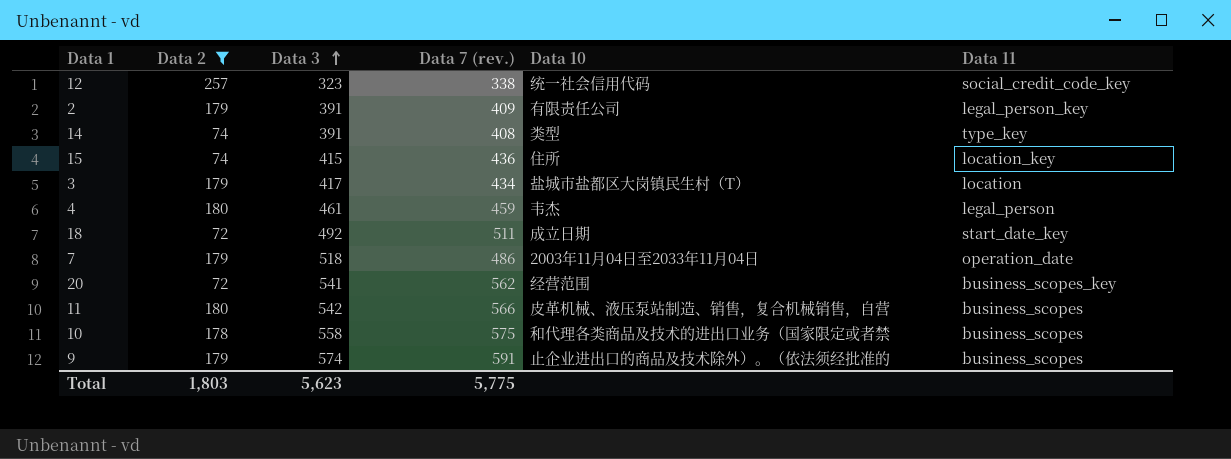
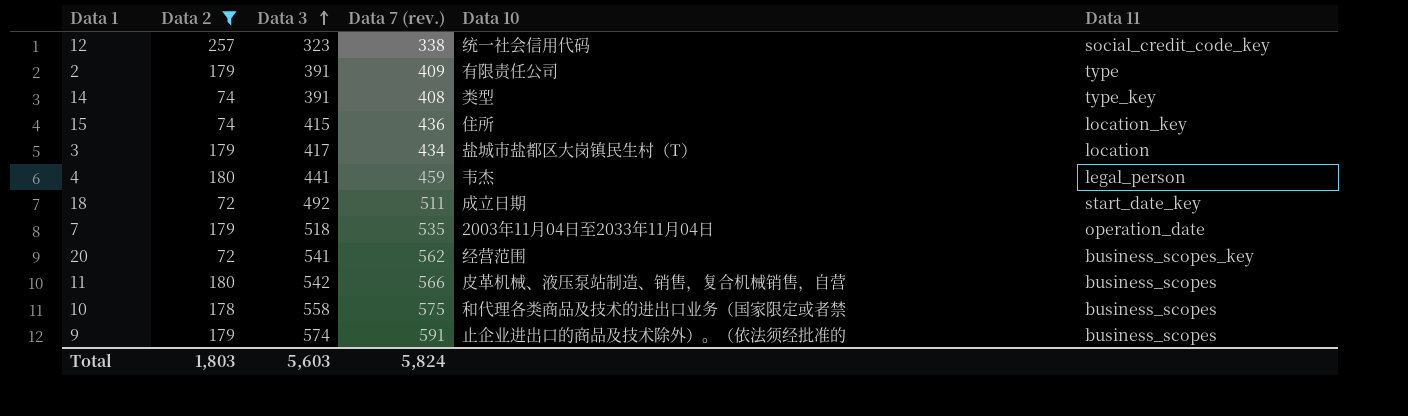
2 | Data 11: legal_person_key -> type
4 | Data 3: 461 -> 441
7 | Data 7 (rev.): 486 -> 535
Total | Data 3: 5,623 -> 5,603
Total | Data 7 (rev.): 5,775 -> 5,824

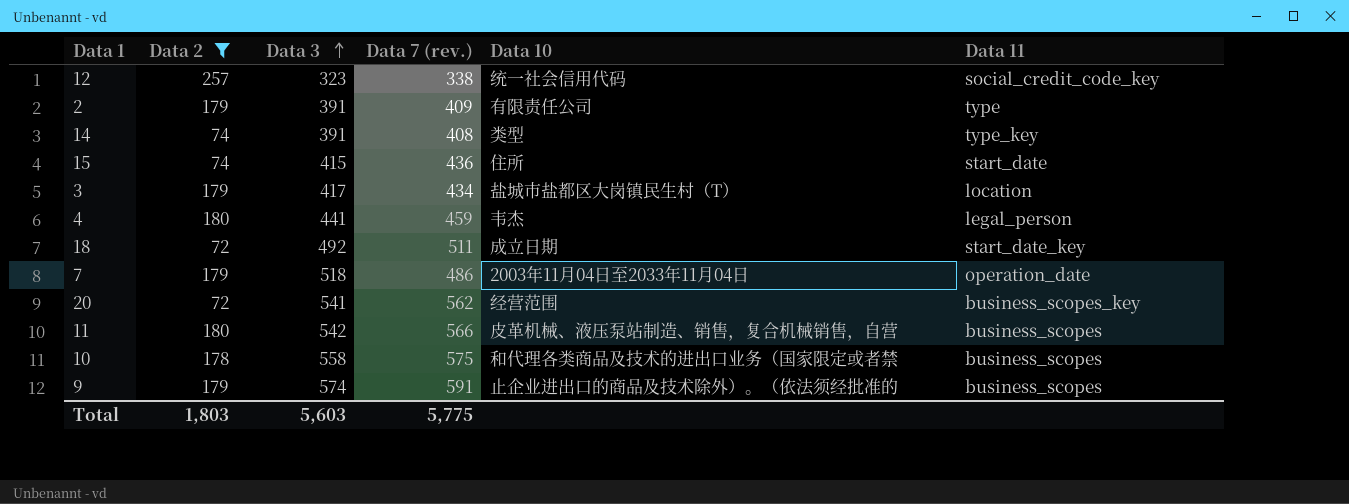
15 | Data 11: location_key -> start_date
7 | Data 7 (rev.): 535 -> 486
Total | Data 7 (rev.): 5,824 -> 5,775

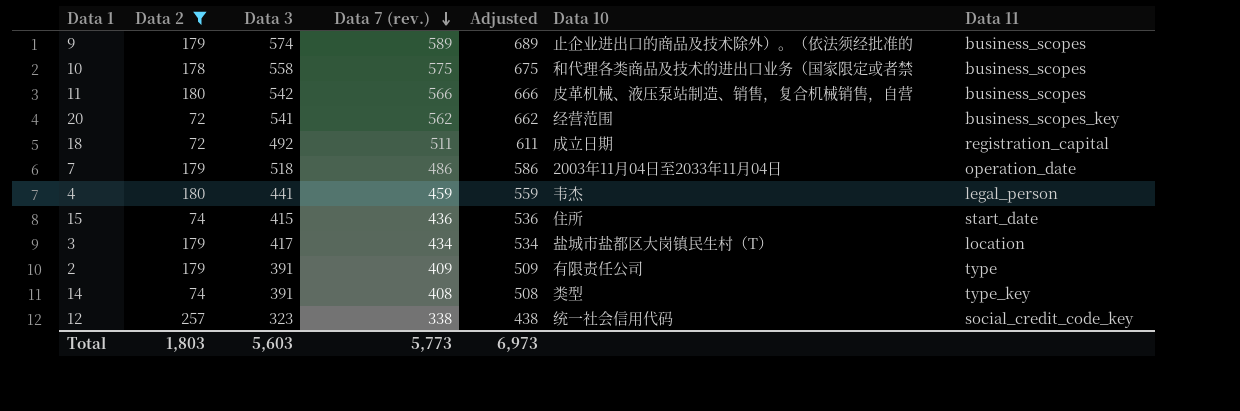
row order: Data 3 ascending -> Data 7 (rev.) descending
column Adjusted | formula: none -> [Data 7 (rev.)] + 100
9 | Data 7 (rev.): 591 -> 589
18 | Data 11: start_date_key -> registration_capital
Total | Data 7 (rev.): 5,775 -> 5,773

